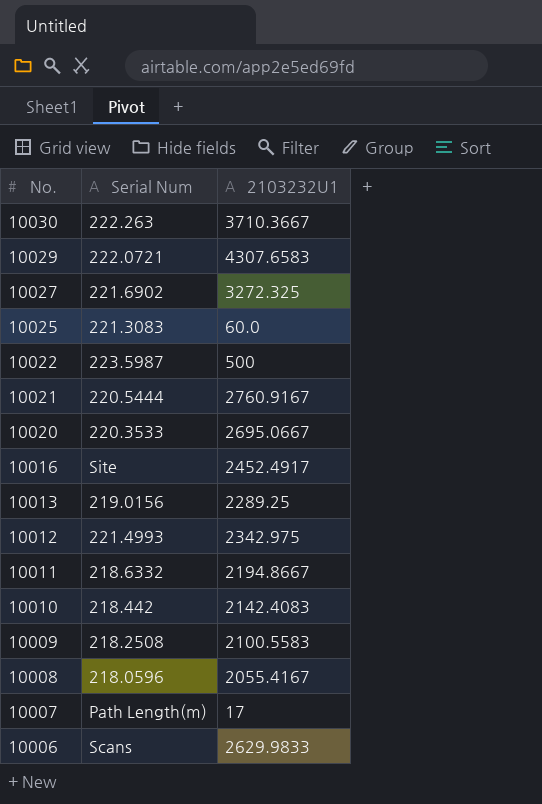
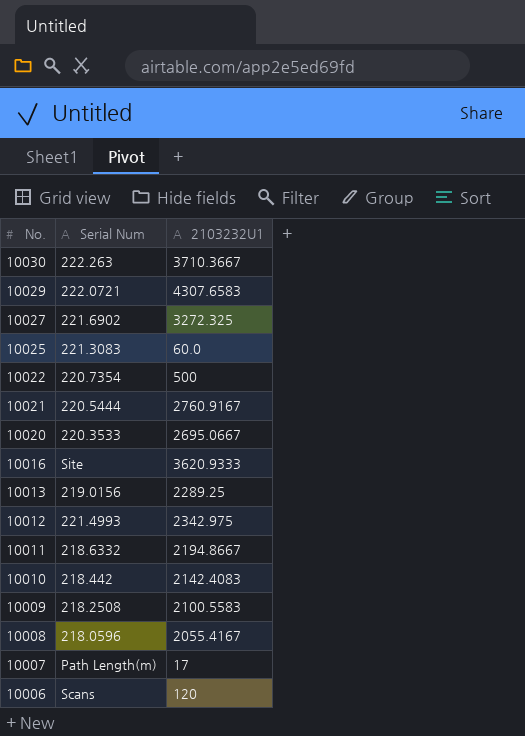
10022 | Serial Num: 223.5987 -> 220.7354
10016 | 2103232U1: 2452.4917 -> 3620.9333
10006 | 2103232U1: 2629.9833 -> 120

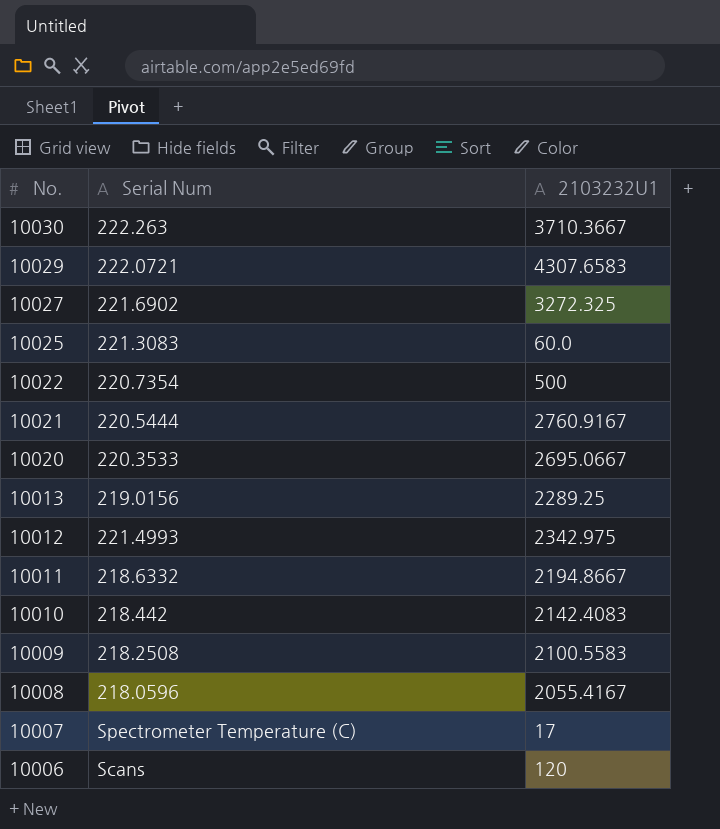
row 10016: Site | 3620.9333 -> none
10007 | Serial Num: Path Length(m) -> Spectrometer Temperature (C)

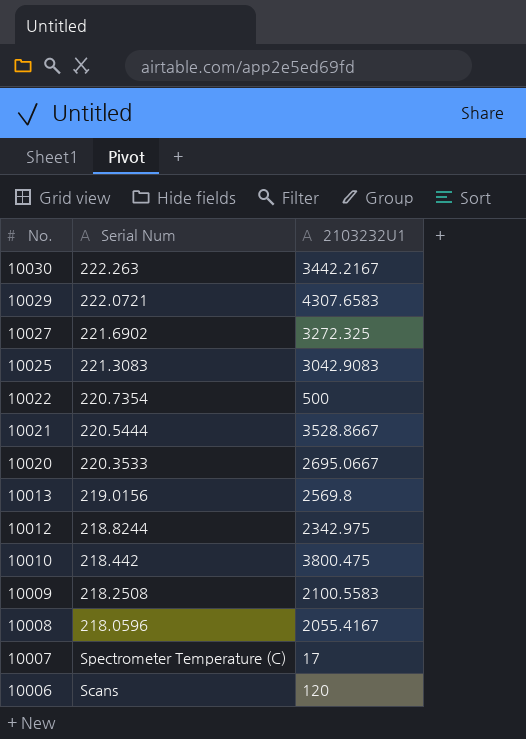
row 10011: 218.6332 | 2194.8667 -> none
10030 | 2103232U1: 3710.3667 -> 3442.2167
10025 | 2103232U1: 60.0 -> 3042.9083
10021 | 2103232U1: 2760.9167 -> 3528.8667
10013 | 2103232U1: 2289.25 -> 2569.8
10012 | Serial Num: 221.4993 -> 218.8244
10010 | 2103232U1: 2142.4083 -> 3800.475

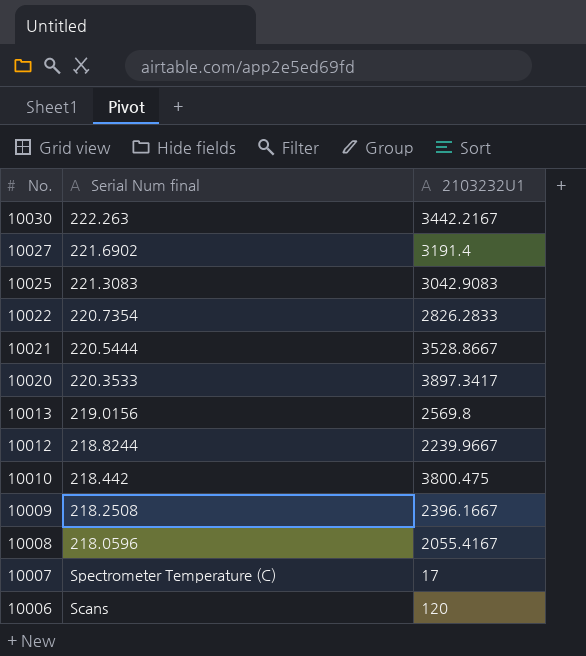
column name: Serial Num -> Serial Num final
row 10029: 222.0721 | 4307.6583 -> none
10027 | 2103232U1: 3272.325 -> 3191.4
10022 | 2103232U1: 500 -> 2826.2833
10020 | 2103232U1: 2695.0667 -> 3897.3417
10012 | 2103232U1: 2342.975 -> 2239.9667
10009 | 2103232U1: 2100.5583 -> 2396.1667

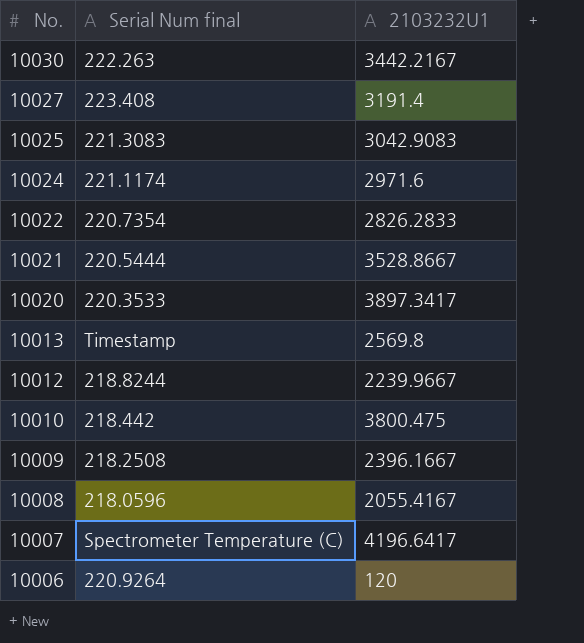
10027 | Serial Num final: 221.6902 -> 223.408
row 10024: none -> 221.1174 | 2971.6
10013 | Serial Num final: 219.0156 -> Timestamp
10007 | 2103232U1: 17 -> 4196.6417
10006 | Serial Num final: Scans -> 220.9264

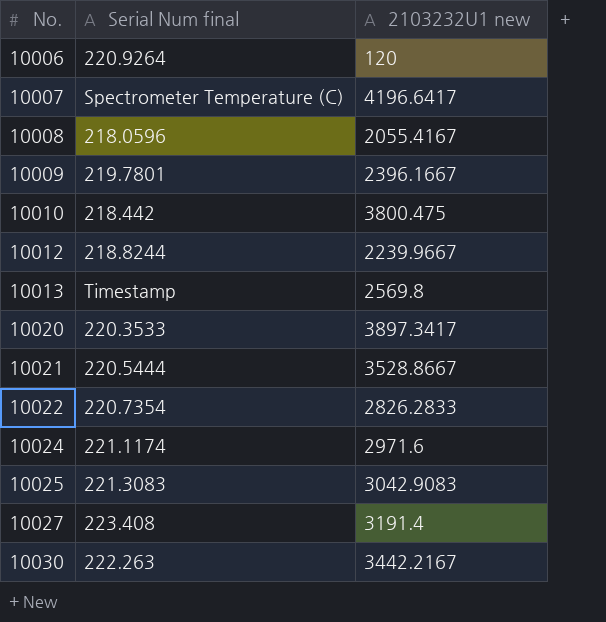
row order: No. descending -> No. ascending
column name: 2103232U1 -> 2103232U1 new
10009 | Serial Num final: 218.2508 -> 219.7801

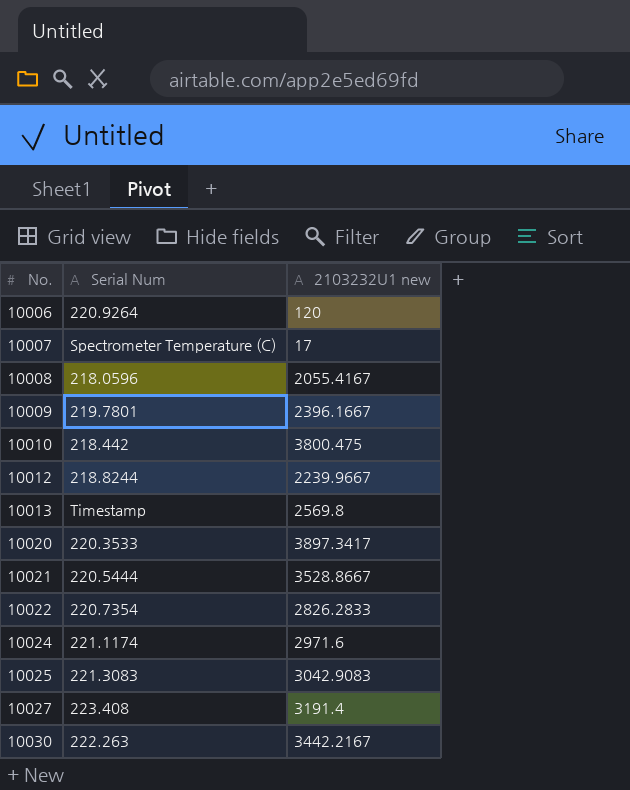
column name: Serial Num final -> Serial Num
10007 | 2103232U1 new: 4196.6417 -> 17

